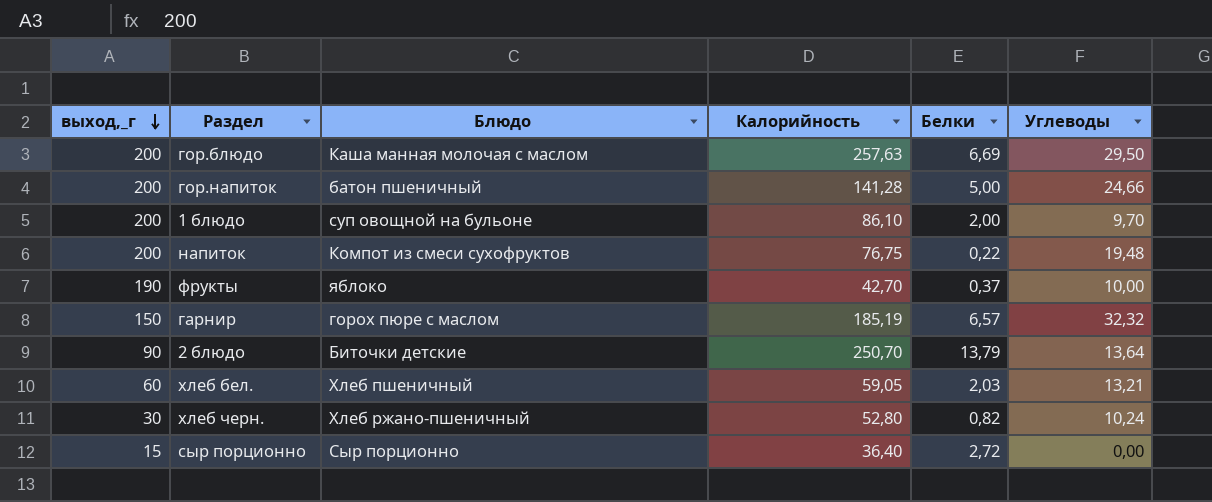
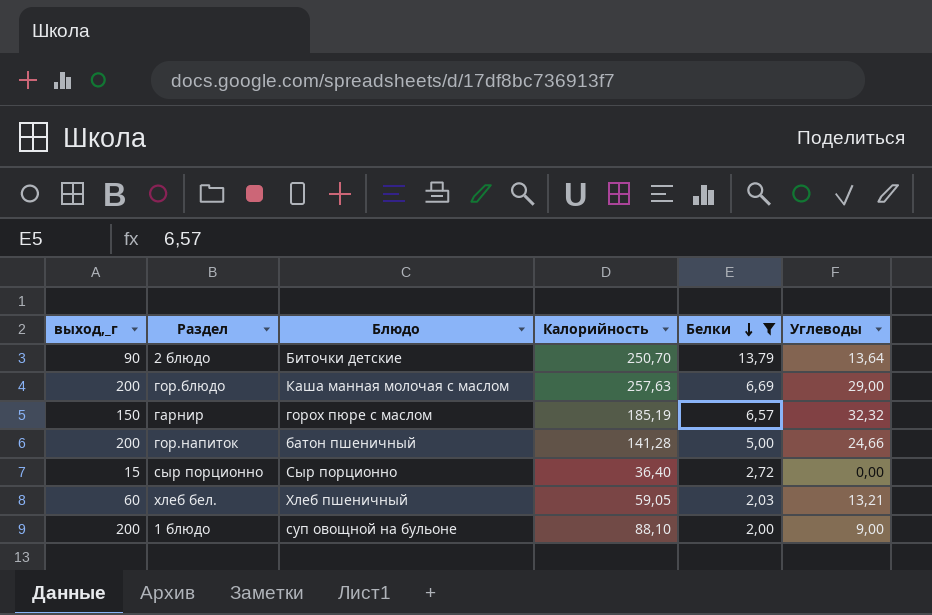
filter: none -> Белки >= 2,00
row order: выход,_г descending -> Белки descending
гор.блюдо | Углеводы: 29,50 -> 29,00
1 блюдо | Калорийность: 86,10 -> 88,10
1 блюдо | Углеводы: 9,70 -> 9,00

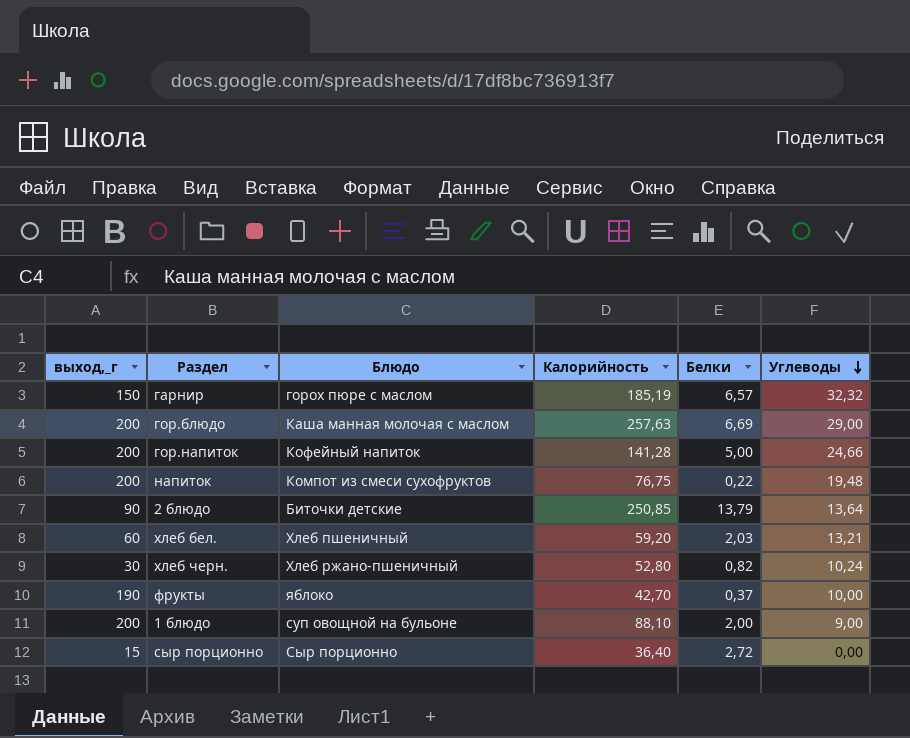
filter: Белки >= 2,00 -> none
row order: Белки descending -> Углеводы descending
гор.напиток | Блюдо: батон пшеничный -> Кофейный напиток
2 блюдо | Калорийность: 250,70 -> 250,85
хлеб бел. | Калорийность: 59,05 -> 59,20

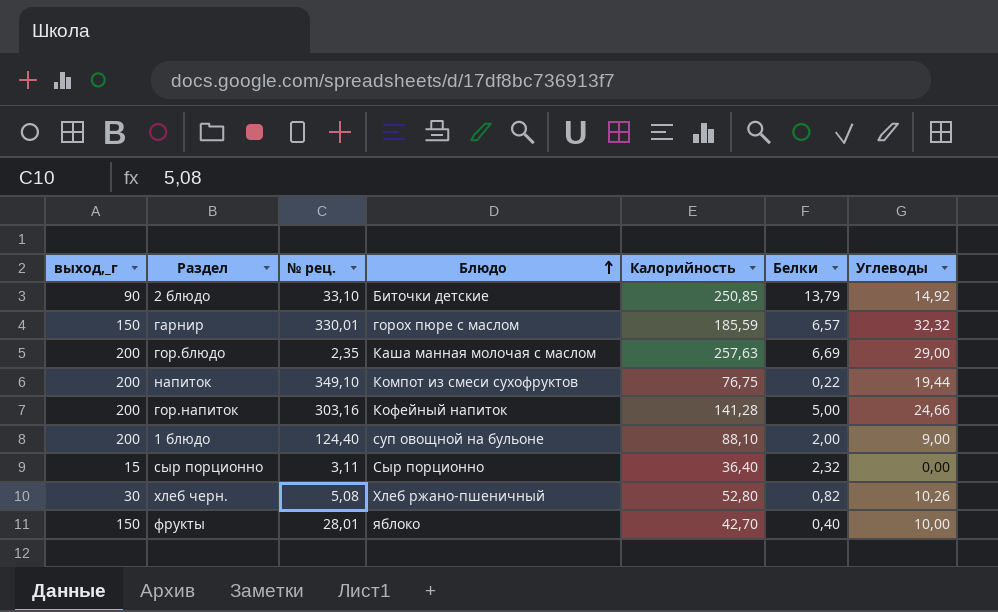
row order: Углеводы descending -> Блюдо ascending
column № рец. | position: none -> 3
row хлеб бел.: 60 | Хлеб пшеничный | 59,20 | 2,03 | 13,21 -> none
2 блюдо | Углеводы: 13,64 -> 14,92
гарнир | Калорийность: 185,19 -> 185,59
напиток | Углеводы: 19,48 -> 19,44
сыр порционно | Белки: 2,72 -> 2,32
хлеб черн. | Углеводы: 10,24 -> 10,26
фрукты | выход,_г: 190 -> 150
фрукты | Белки: 0,37 -> 0,40

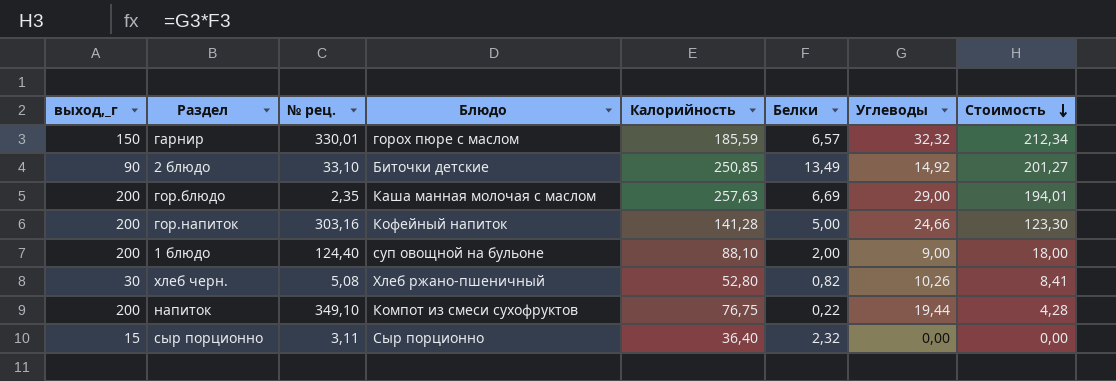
row order: Блюдо ascending -> Стоимость descending
column Стоимость | formula: none -> [Белки] * [Углеводы]
row фрукты: 150 | 28,01 | яблоко | 42,70 | 0,40 | 10,00 -> none
2 блюдо | Белки: 13,79 -> 13,49

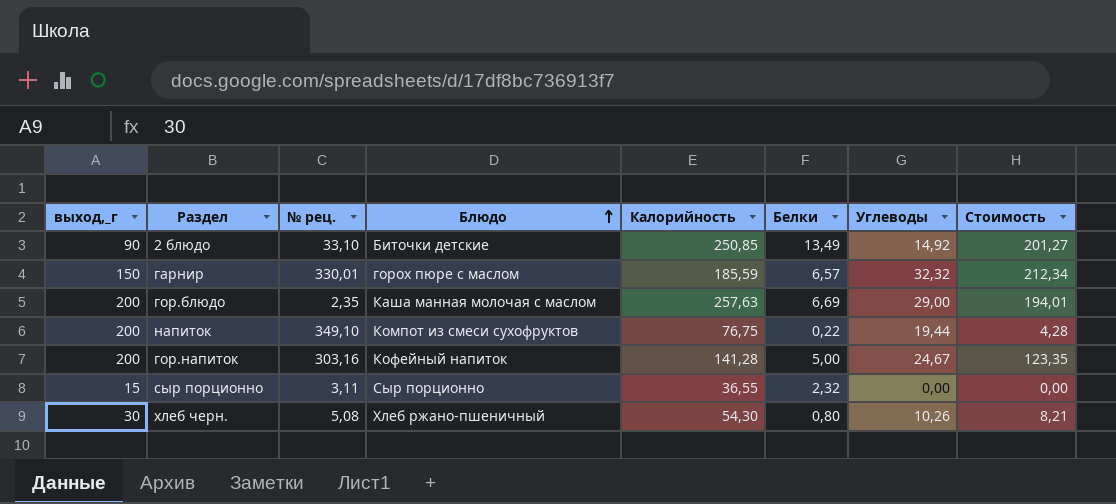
row order: Стоимость descending -> Блюдо ascending
row 1 блюдо: 200 | 124,40 | суп овощной на бульоне | 88,10 | 2,00 | 9,00 | 18,00 -> none
гор.напиток | Углеводы: 24,66 -> 24,67
гор.напиток | Стоимость: 123,30 -> 123,35
сыр порционно | Калорийность: 36,40 -> 36,55
хлеб черн. | Калорийность: 52,80 -> 54,30
хлеб черн. | Белки: 0,82 -> 0,80
хлеб черн. | Стоимость: 8,41 -> 8,21

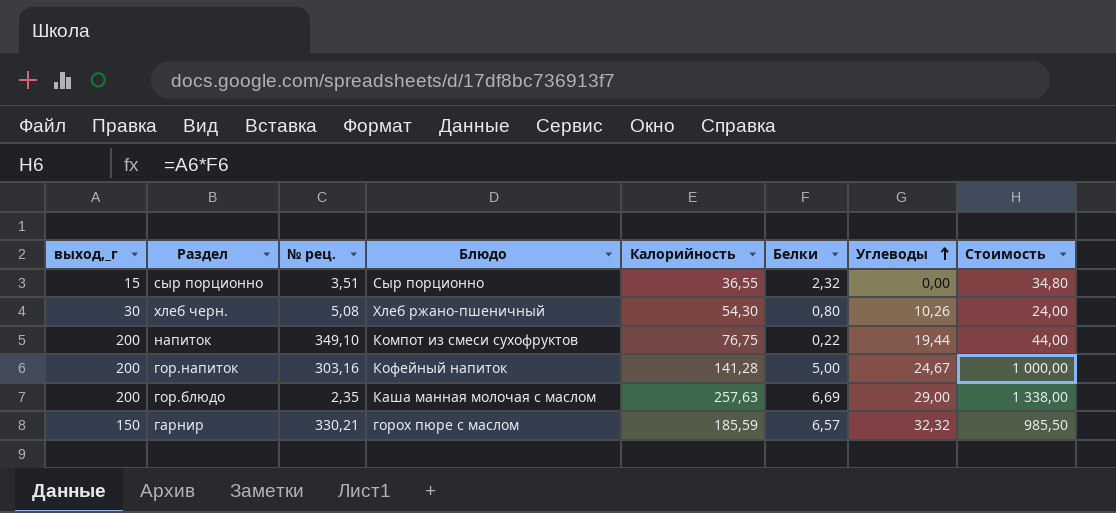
row order: Блюдо ascending -> Углеводы ascending
column Стоимость | formula: [Белки] * [Углеводы] -> [выход,_г] * [Белки]
row 2 блюдо: 90 | 33,10 | Биточки детские | 250,85 | 13,49 | 14,92 | 201,27 -> none
сыр порционно | № рец.: 3,11 -> 3,51
гарнир | № рец.: 330,01 -> 330,21

